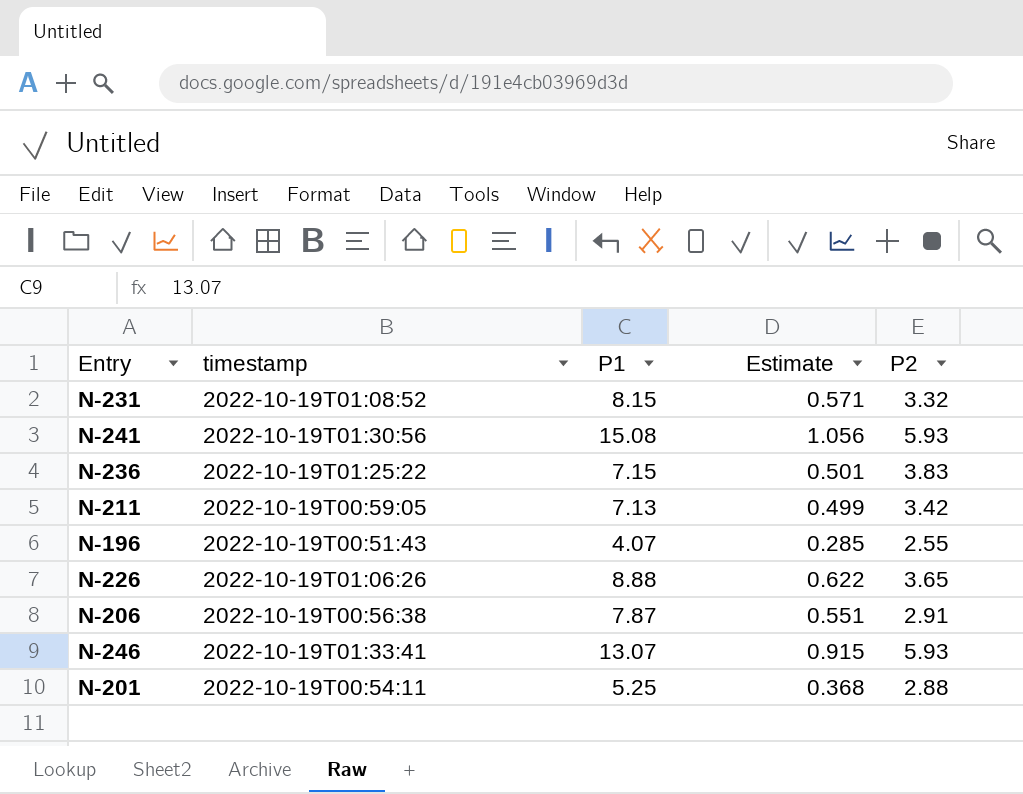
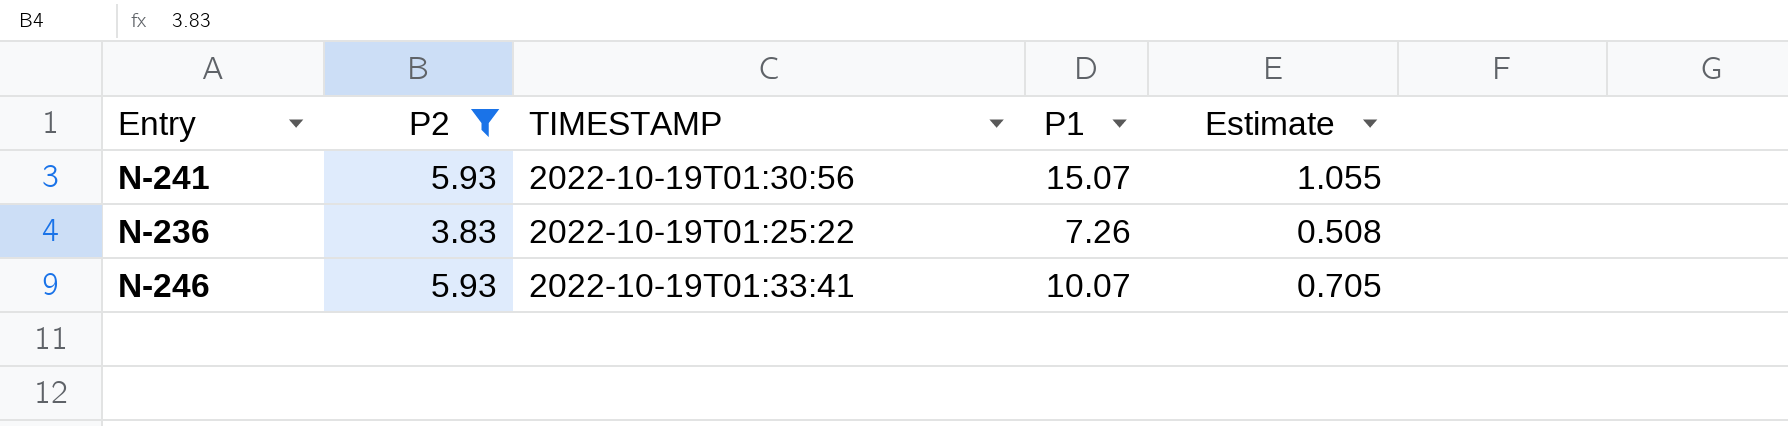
filter: none -> P2 >= 3.83
column P2 | position: 5 -> 2
column name: timestamp -> TIMESTAMP
N-241 | P1: 15.08 -> 15.07
N-241 | Estimate: 1.056 -> 1.055
N-236 | P1: 7.15 -> 7.26
N-236 | Estimate: 0.501 -> 0.508
N-246 | P1: 13.07 -> 10.07
N-246 | Estimate: 0.915 -> 0.705

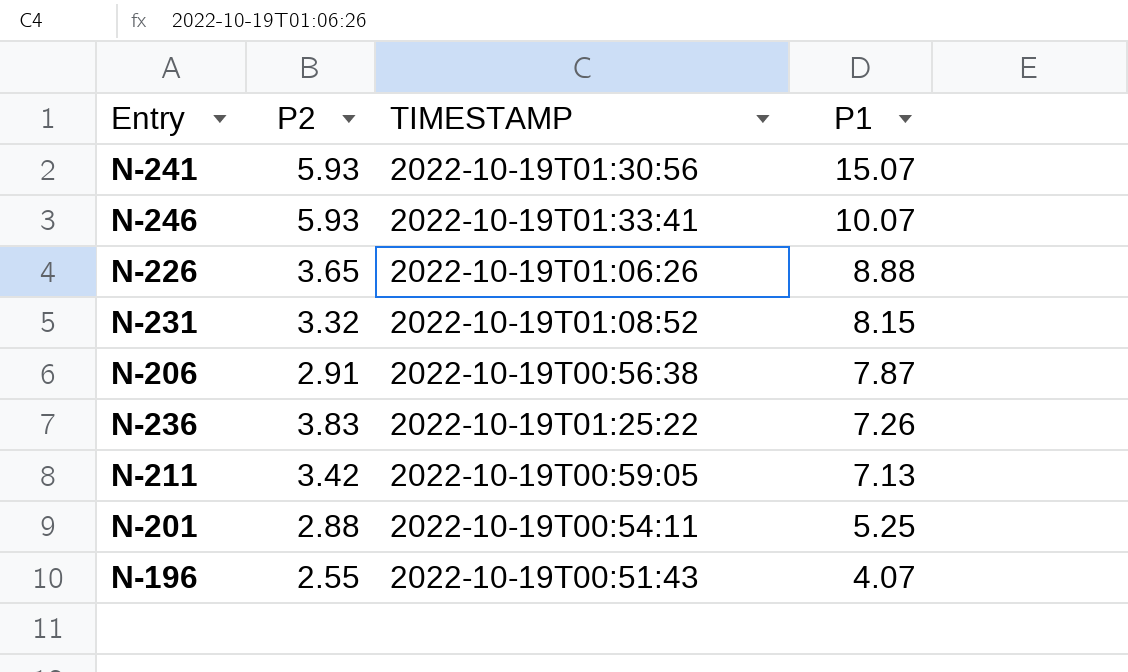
filter: P2 >= 3.83 -> none
row order: none -> P1 descending
column Estimate | formula: [P1] * 0.07 -> none

